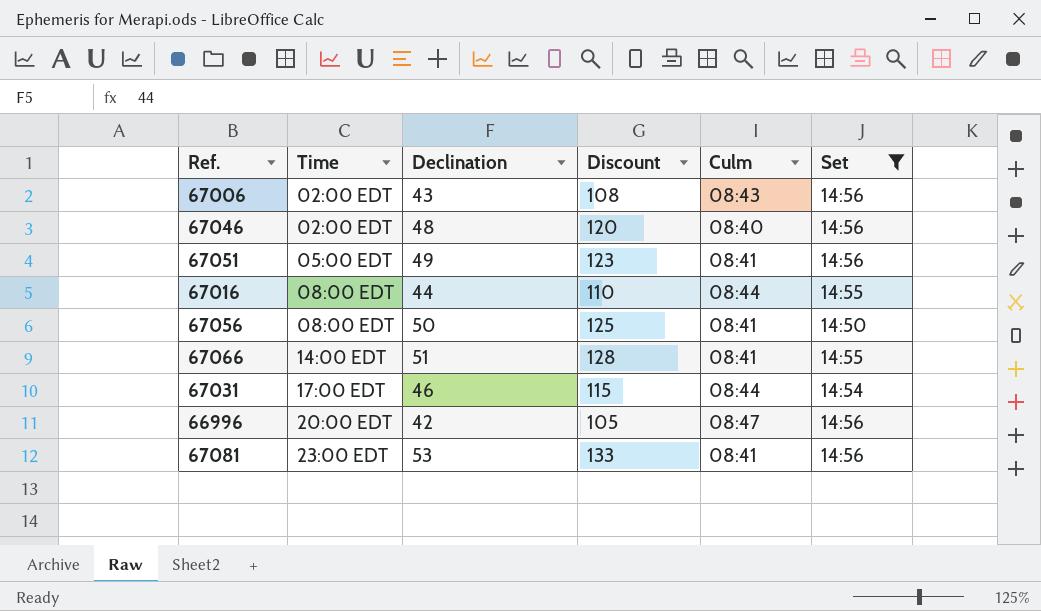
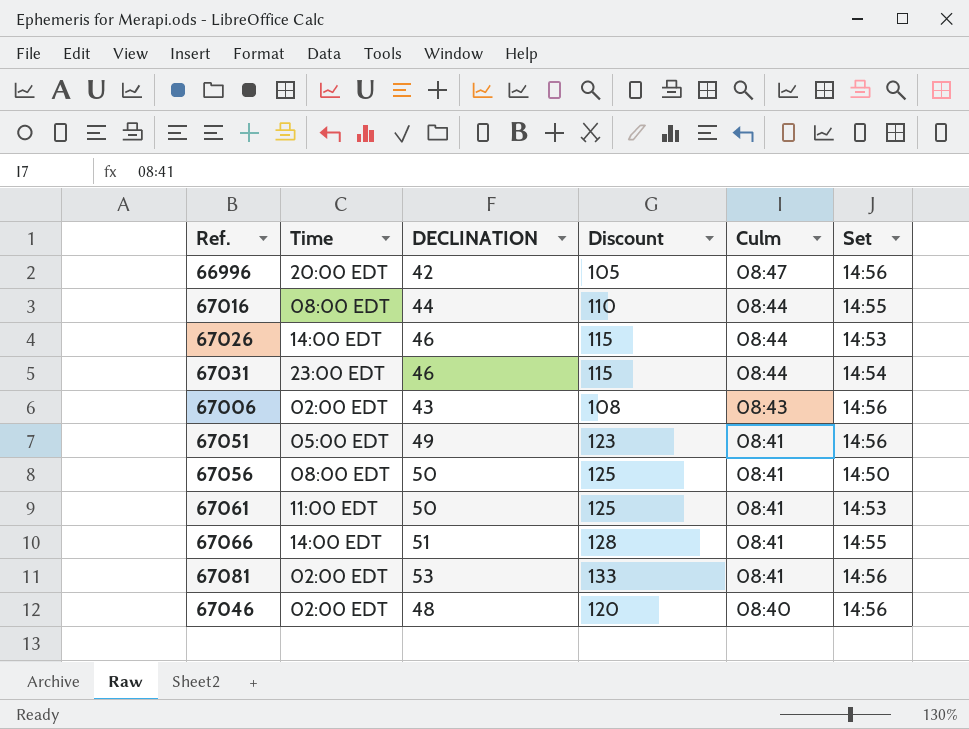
filter: Set != 14:53 -> none
row order: Time ascending -> Culm descending
column name: Declination -> DECLINATION
67031 | Time: 17:00 EDT -> 23:00 EDT
67081 | Time: 23:00 EDT -> 02:00 EDT

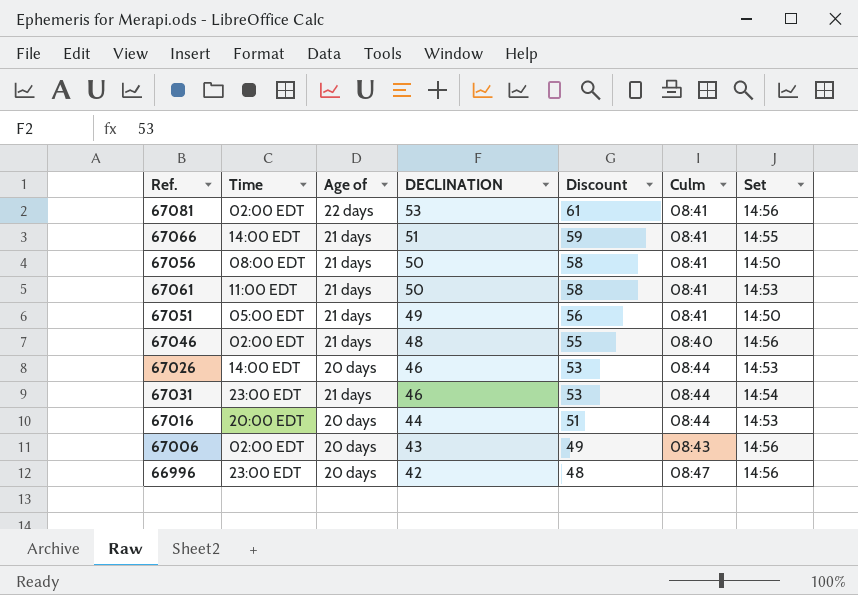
row order: Culm descending -> DECLINATION descending
column Age of | position: none -> 3
column Discount | formula: [DECLINATION] * 2.5 -> [DECLINATION] * 1.15
67051 | Set: 14:56 -> 14:50
67016 | Time: 08:00 EDT -> 20:00 EDT
67016 | Set: 14:55 -> 14:53
66996 | Time: 20:00 EDT -> 23:00 EDT

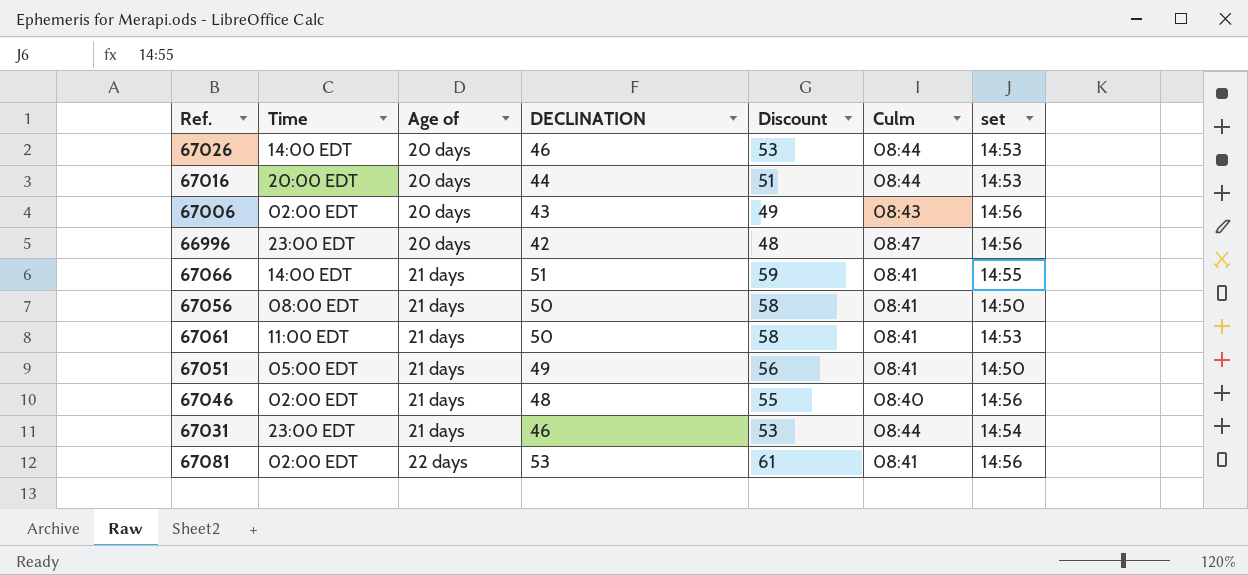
row order: DECLINATION descending -> Age of ascending
column name: Set -> set

